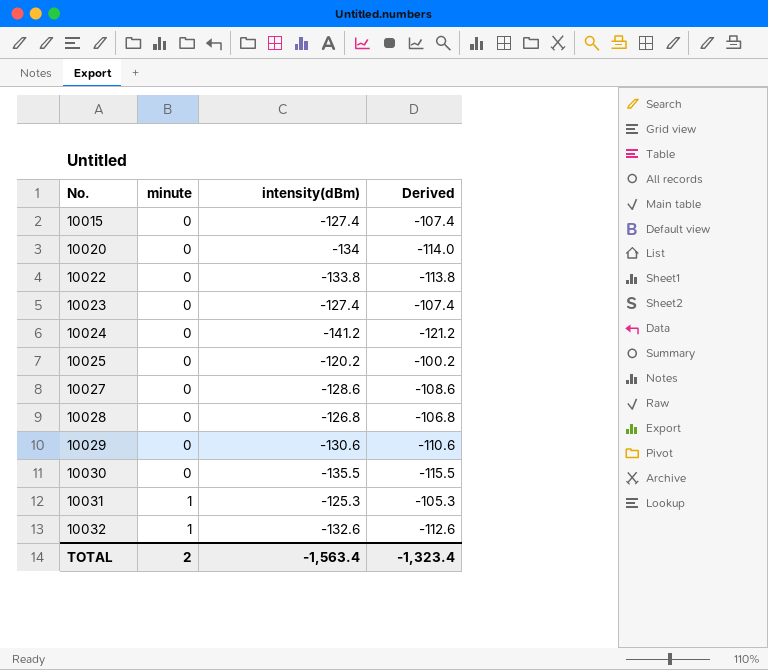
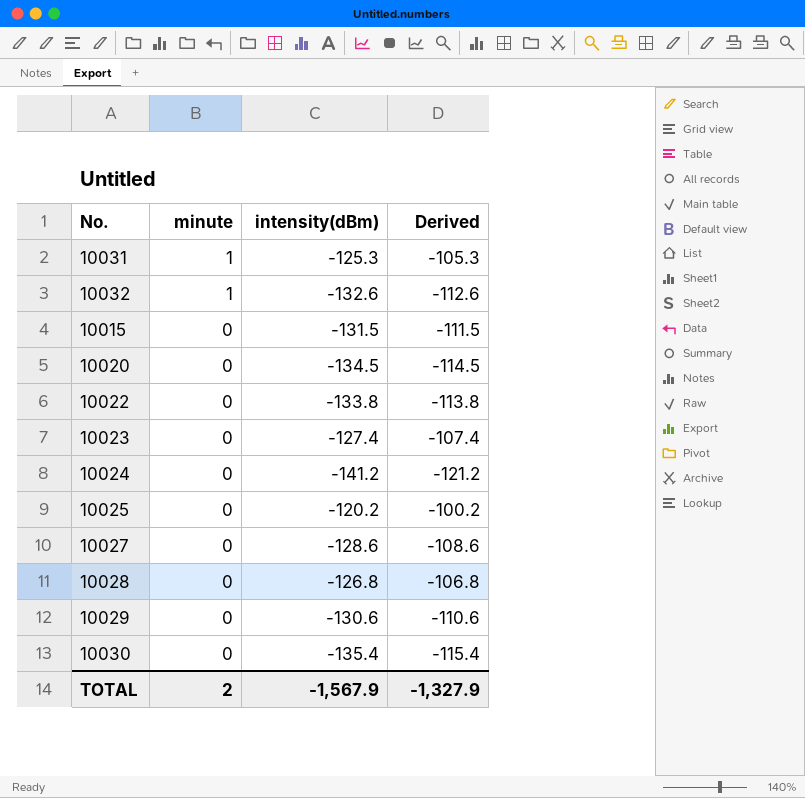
row order: No. ascending -> minute descending
10015 | intensity(dBm): -127.4 -> -131.5
10015 | Derived: -107.4 -> -111.5
10020 | intensity(dBm): -134 -> -134.5
10020 | Derived: -114.0 -> -114.5
10030 | intensity(dBm): -135.5 -> -135.4
10030 | Derived: -115.5 -> -115.4
TOTAL | intensity(dBm): -1,563.4 -> -1,567.9
TOTAL | Derived: -1,323.4 -> -1,327.9

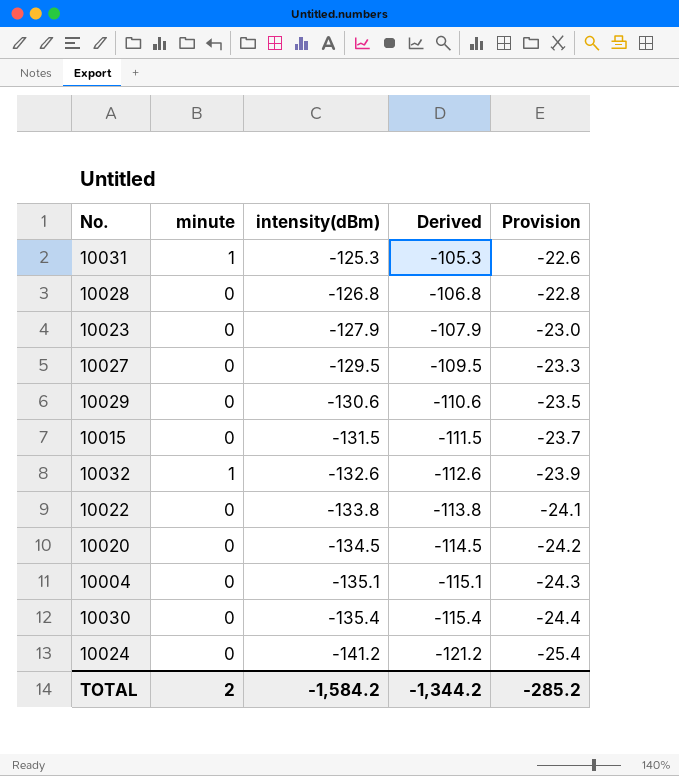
row order: minute descending -> intensity(dBm) descending
column Provision | formula: none -> [intensity(dBm)] * 0.18
row 10025: 0 | -120.2 | -100.2 -> none
10023 | intensity(dBm): -127.4 -> -127.9
10023 | Derived: -107.4 -> -107.9
10027 | intensity(dBm): -128.6 -> -129.5
10027 | Derived: -108.6 -> -109.5
row 10004: none -> 0 | -135.1 | -115.1 | -24.3
TOTAL | intensity(dBm): -1,567.9 -> -1,584.2
TOTAL | Derived: -1,327.9 -> -1,344.2

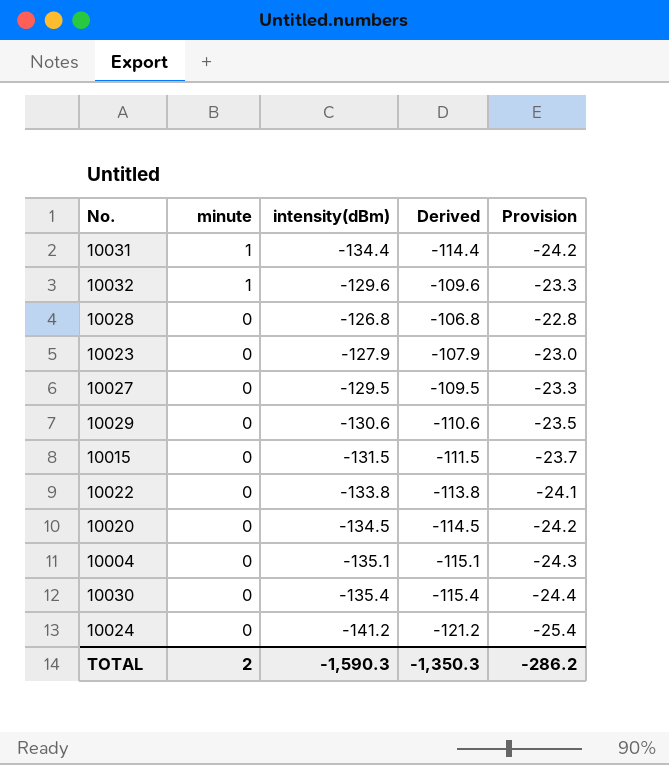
row order: intensity(dBm) descending -> minute descending
10031 | intensity(dBm): -125.3 -> -134.4
10031 | Derived: -105.3 -> -114.4
10031 | Provision: -22.6 -> -24.2
10032 | intensity(dBm): -132.6 -> -129.6
10032 | Derived: -112.6 -> -109.6
10032 | Provision: -23.9 -> -23.3
TOTAL | intensity(dBm): -1,584.2 -> -1,590.3
TOTAL | Derived: -1,344.2 -> -1,350.3
TOTAL | Provision: -285.2 -> -286.2

